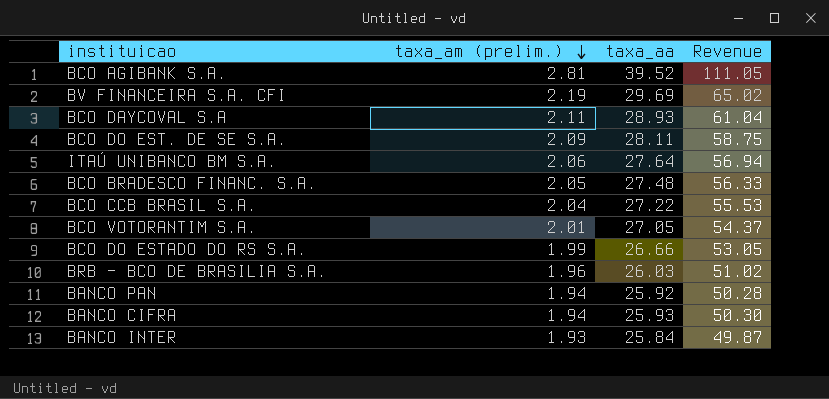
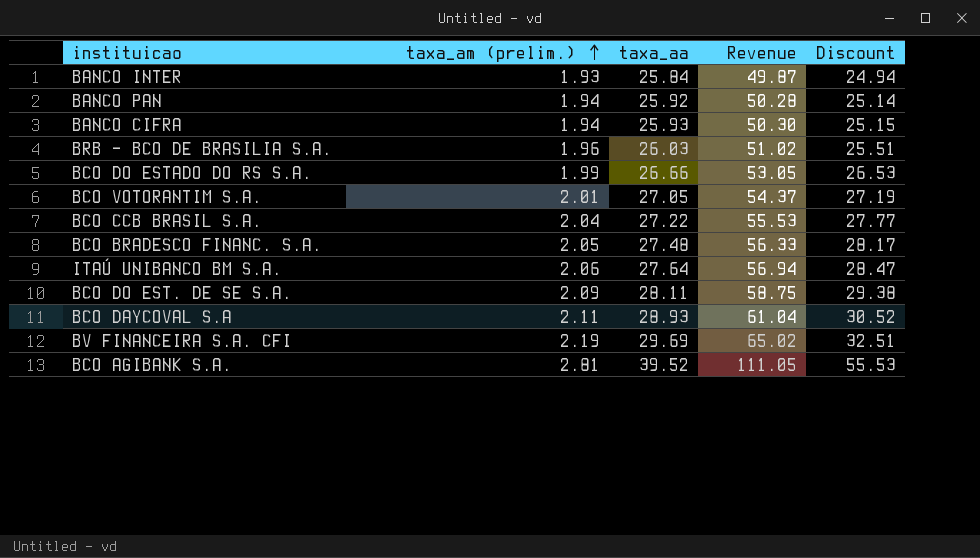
row order: taxa_am (prelim.) descending -> taxa_am (prelim.) ascending
column Discount | formula: none -> [Revenue] * 0.5

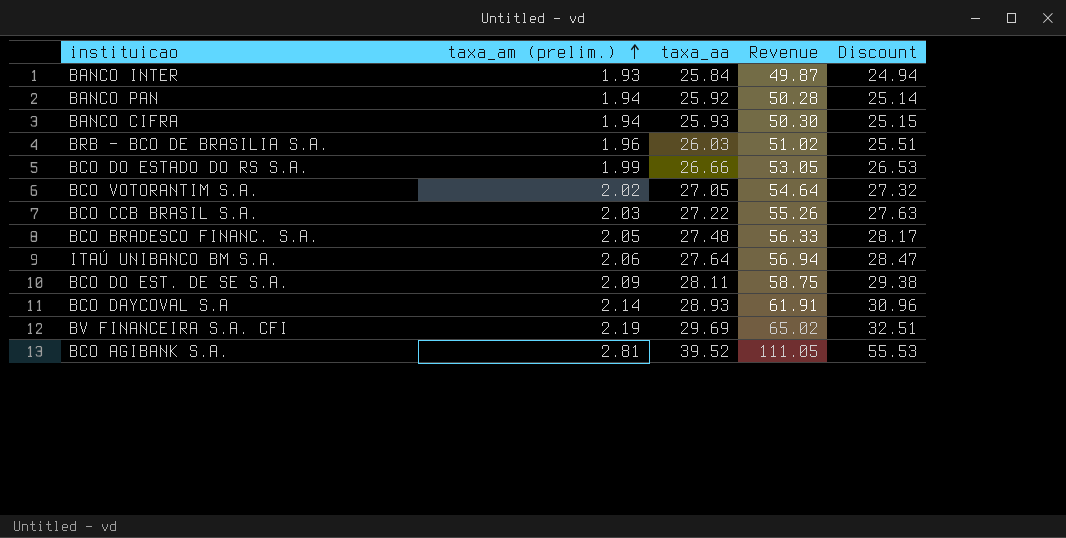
BCO VOTORANTIM S.A. | taxa_am (prelim.): 2.01 -> 2.02
BCO VOTORANTIM S.A. | Revenue: 54.37 -> 54.64
BCO VOTORANTIM S.A. | Discount: 27.19 -> 27.32
BCO CCB BRASIL S.A. | taxa_am (prelim.): 2.04 -> 2.03
BCO CCB BRASIL S.A. | Revenue: 55.53 -> 55.26
BCO CCB BRASIL S.A. | Discount: 27.77 -> 27.63
BCO DAYCOVAL S.A | taxa_am (prelim.): 2.11 -> 2.14
BCO DAYCOVAL S.A | Revenue: 61.04 -> 61.91
BCO DAYCOVAL S.A | Discount: 30.52 -> 30.96

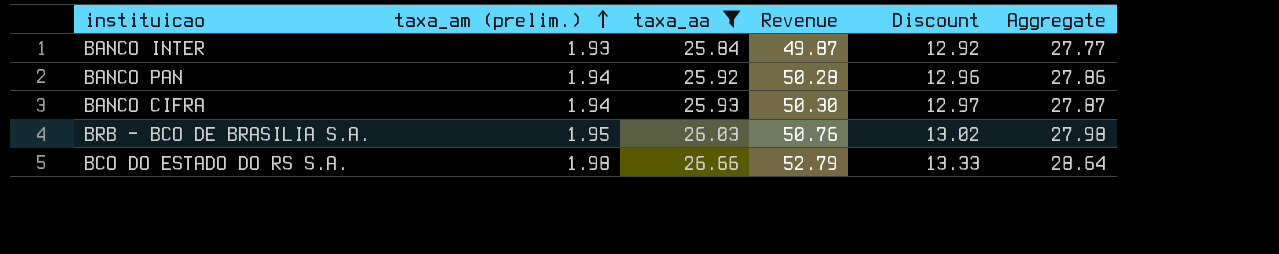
filter: none -> taxa_aa <= 26.66
column Discount | formula: [Revenue] * 0.5 -> [taxa_aa] * 0.5
column Aggregate | formula: none -> [taxa_am (prelim.)] + [taxa_aa]
BRB - BCO DE BRASILIA S.A. | taxa_am (prelim.): 1.96 -> 1.95
BRB - BCO DE BRASILIA S.A. | Revenue: 51.02 -> 50.76
BCO DO ESTADO DO RS S.A. | taxa_am (prelim.): 1.99 -> 1.98
BCO DO ESTADO DO RS S.A. | Revenue: 53.05 -> 52.79

